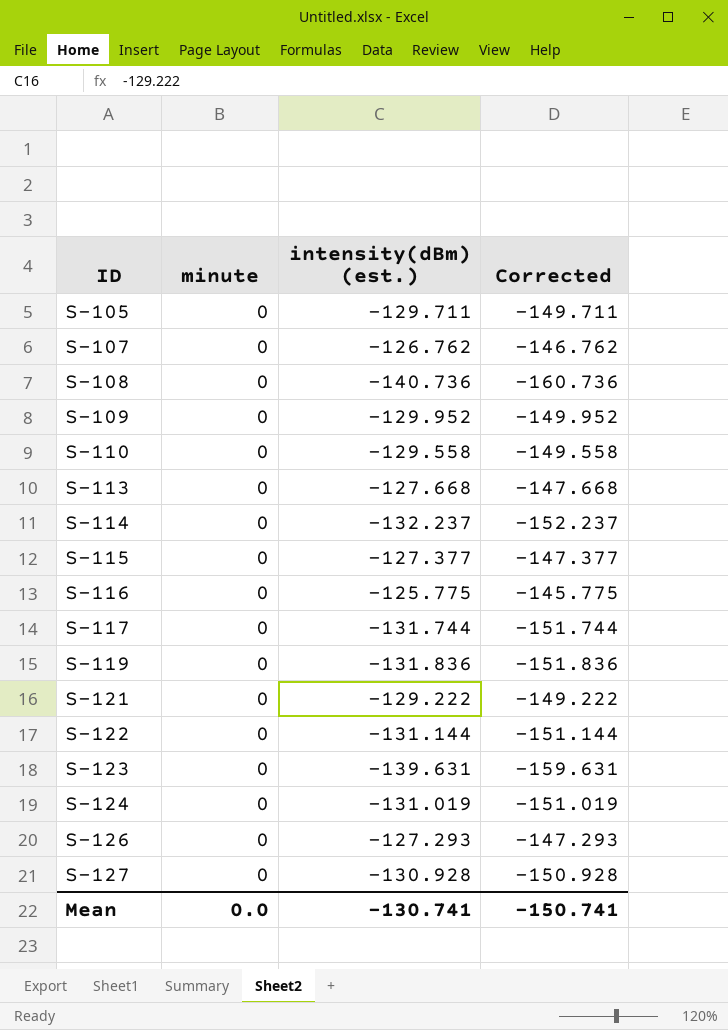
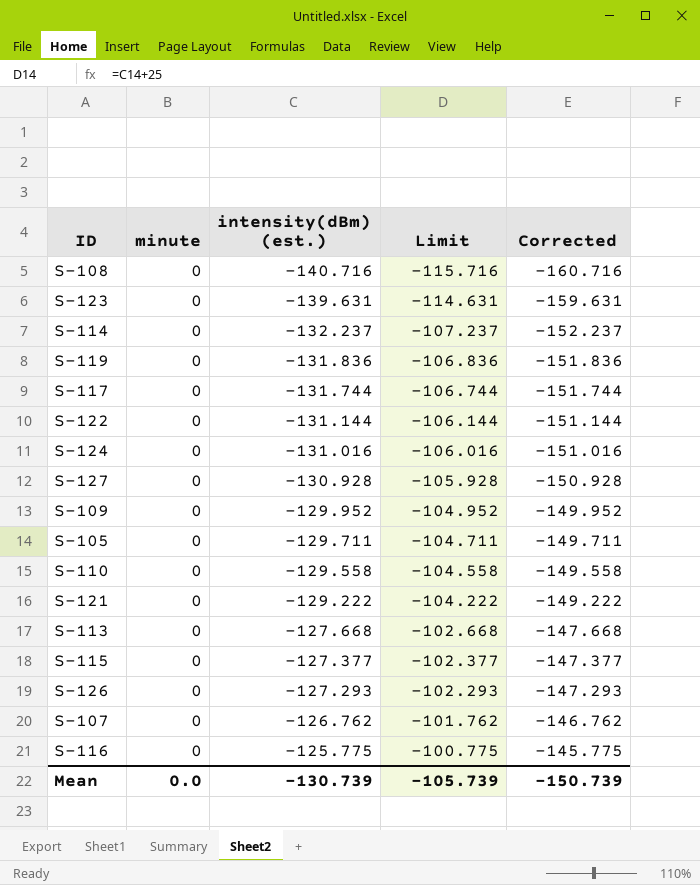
row order: ID ascending -> intensity(dBm) (est.) ascending
column Limit | formula: none -> [intensity(dBm) (est.)] + 25
S-108 | intensity(dBm) (est.): -140.736 -> -140.716
S-108 | Corrected: -160.736 -> -160.716
S-124 | intensity(dBm) (est.): -131.019 -> -131.016
S-124 | Corrected: -151.019 -> -151.016
Mean | intensity(dBm) (est.): -130.741 -> -130.739
Mean | Corrected: -150.741 -> -150.739

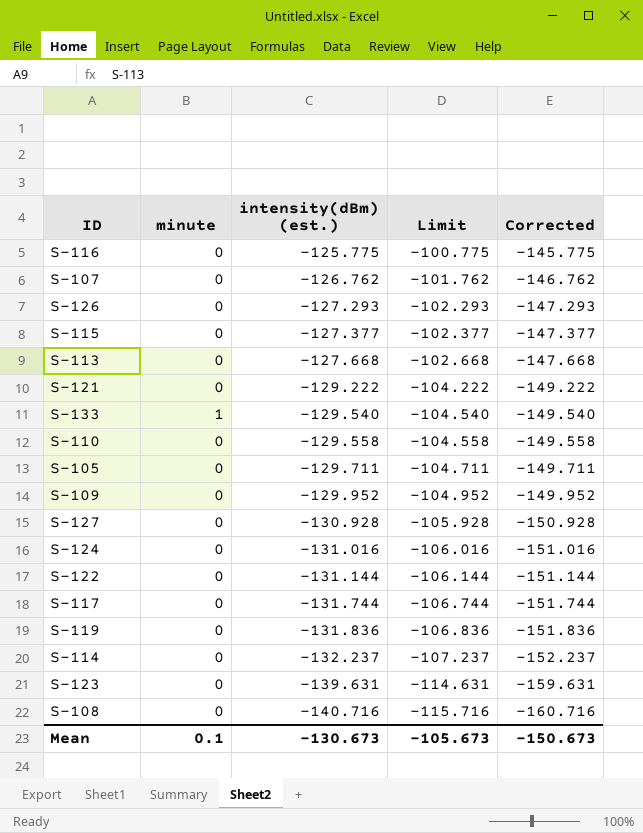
row order: intensity(dBm) (est.) ascending -> intensity(dBm) (est.) descending
row S-133: none -> 1 | -129.540 | -104.540 | -149.540
Mean | minute: 0.0 -> 0.1
Mean | intensity(dBm) (est.): -130.739 -> -130.673
Mean | Limit: -105.739 -> -105.673
Mean | Corrected: -150.739 -> -150.673

